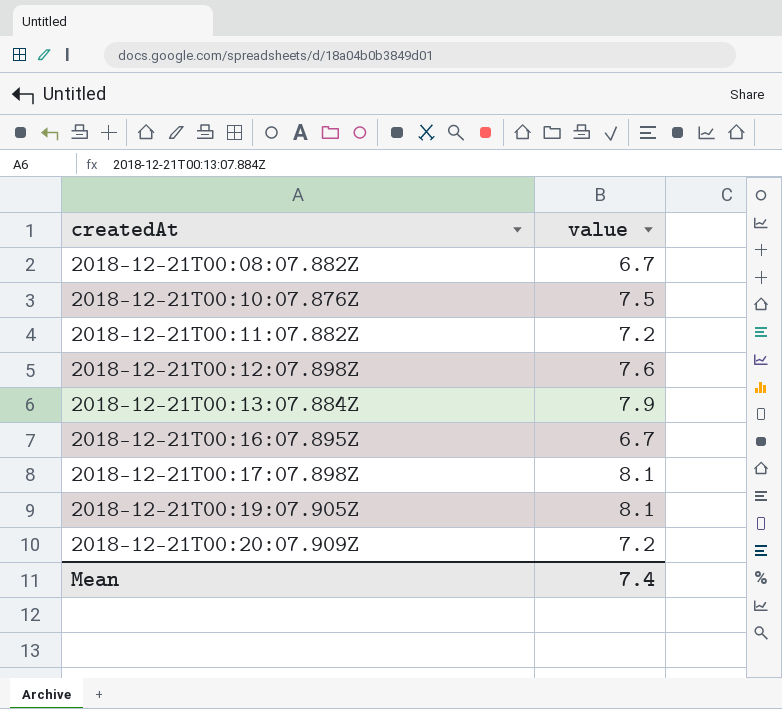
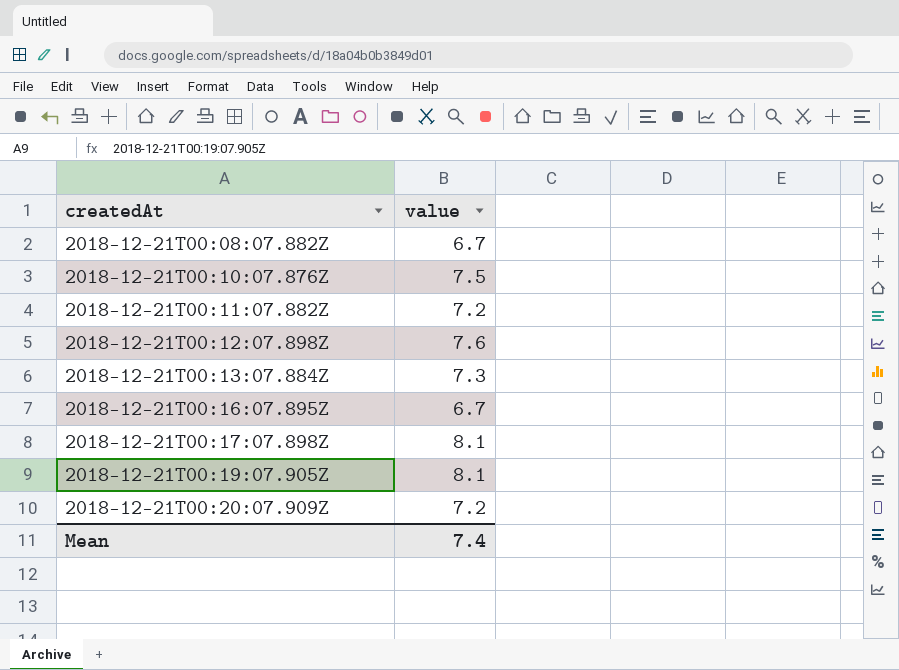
2018-12-21T00:13:07.884Z | value: 7.9 -> 7.3

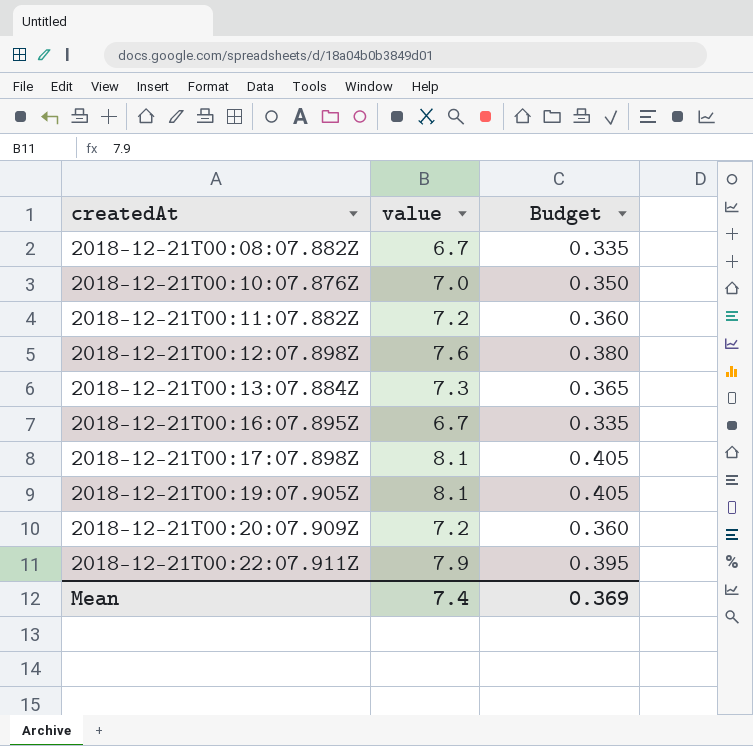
column Budget | formula: none -> [value] * 0.05
2018-12-21T00:10:07.876Z | value: 7.5 -> 7.0
row 2018-12-21T00:22:07.911Z: none -> 7.9 | 0.395

